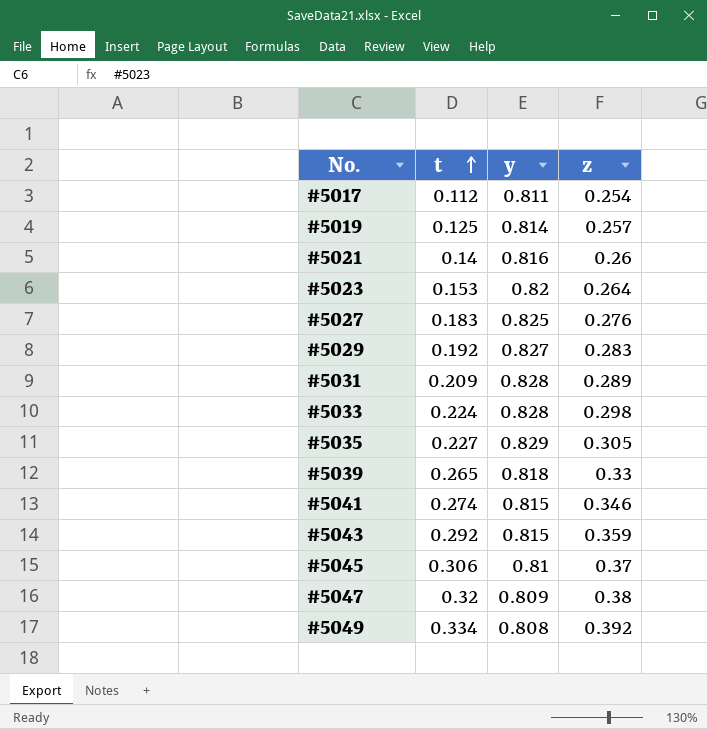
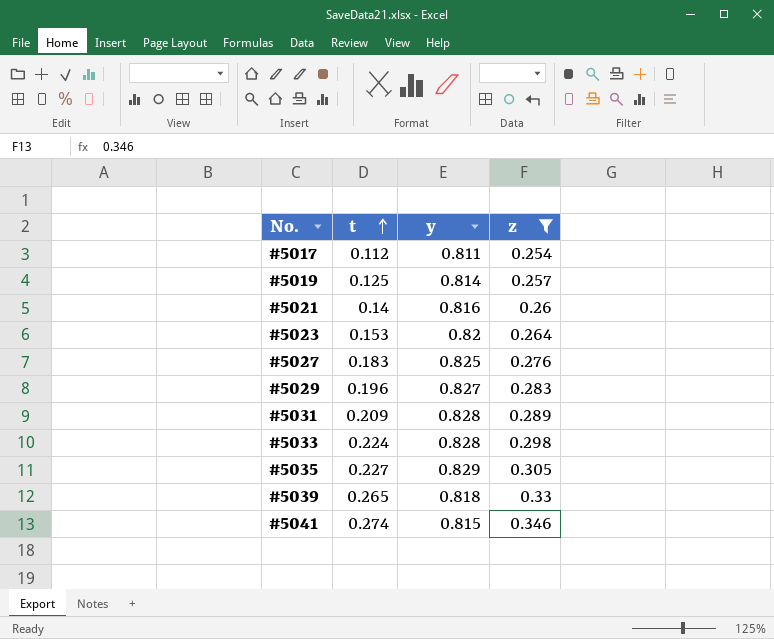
filter: none -> z <= 0.346
#5029 | t: 0.192 -> 0.196

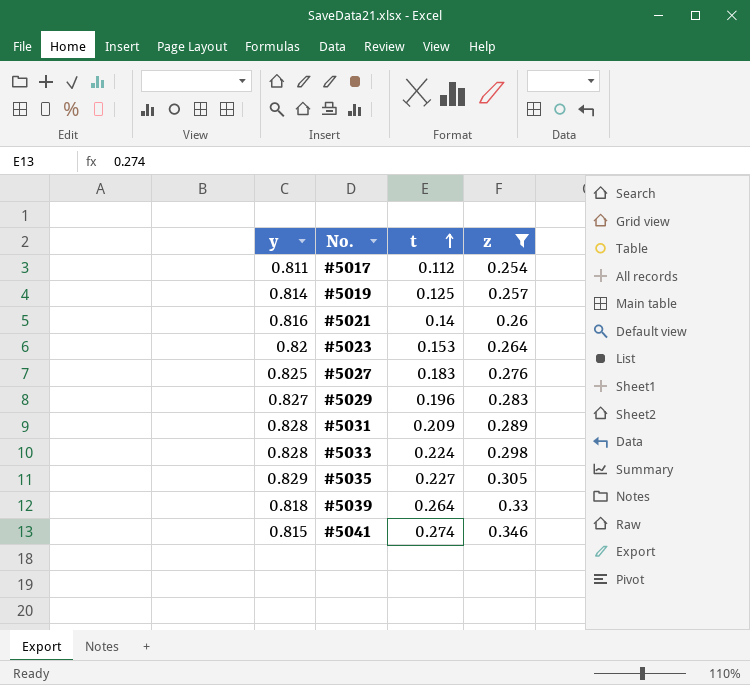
column y | position: 3 -> 1
#5039 | t: 0.265 -> 0.264

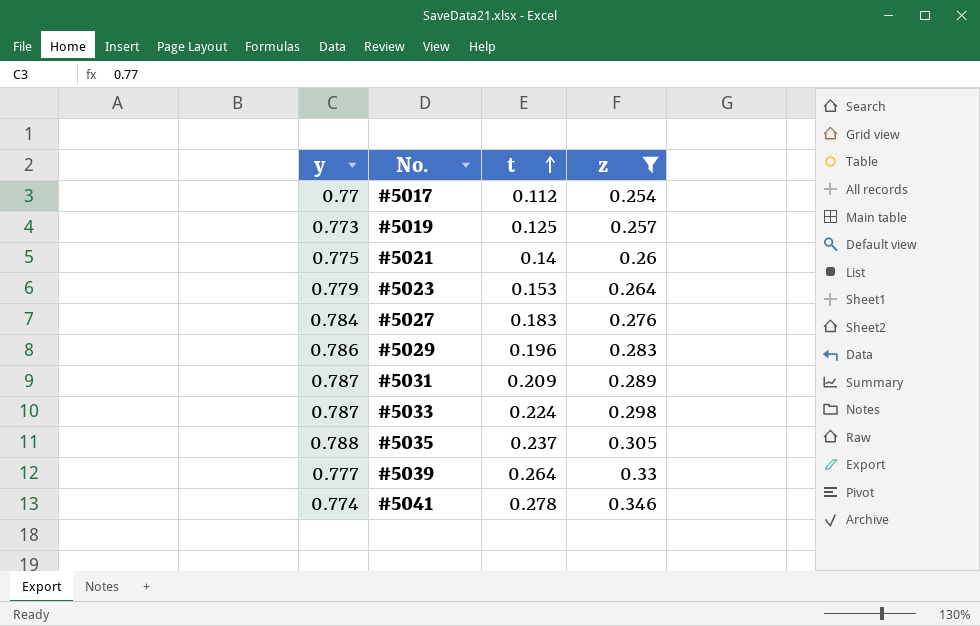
#5017 | y: 0.811 -> 0.77
#5019 | y: 0.814 -> 0.773
#5021 | y: 0.816 -> 0.775
#5023 | y: 0.82 -> 0.779
#5027 | y: 0.825 -> 0.784
#5029 | y: 0.827 -> 0.786
#5031 | y: 0.828 -> 0.787
#5033 | y: 0.828 -> 0.787
#5035 | y: 0.829 -> 0.788
#5035 | t: 0.227 -> 0.237
#5039 | y: 0.818 -> 0.777
#5041 | y: 0.815 -> 0.774
#5041 | t: 0.274 -> 0.278

